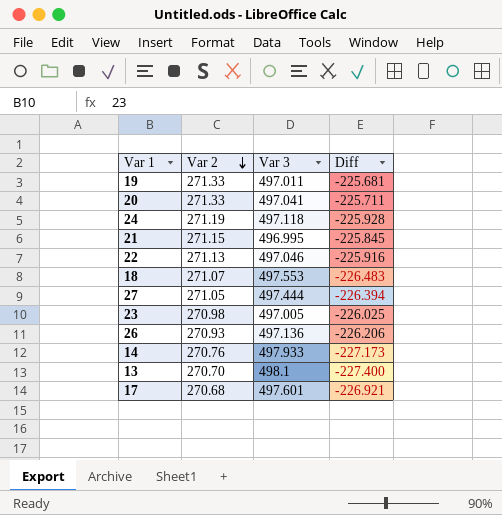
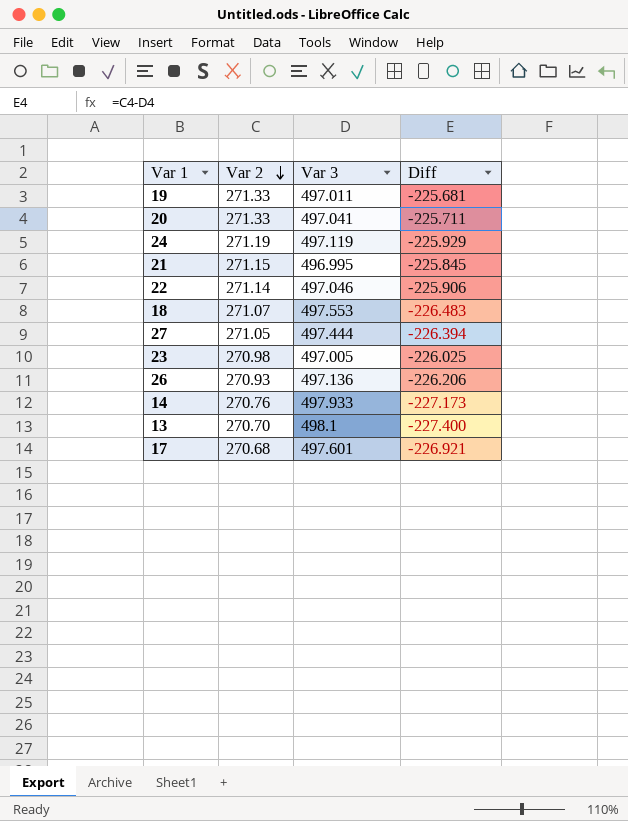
24 | Var 3: 497.118 -> 497.119
24 | Diff: -225.928 -> -225.929
22 | Var 2: 271.13 -> 271.14
22 | Diff: -225.916 -> -225.906

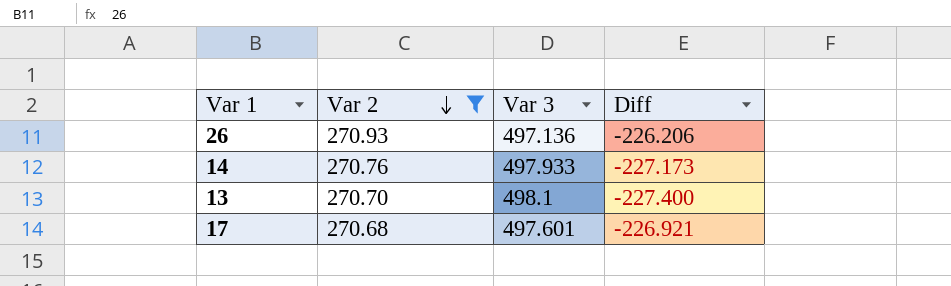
filter: none -> Var 2 <= 270.93

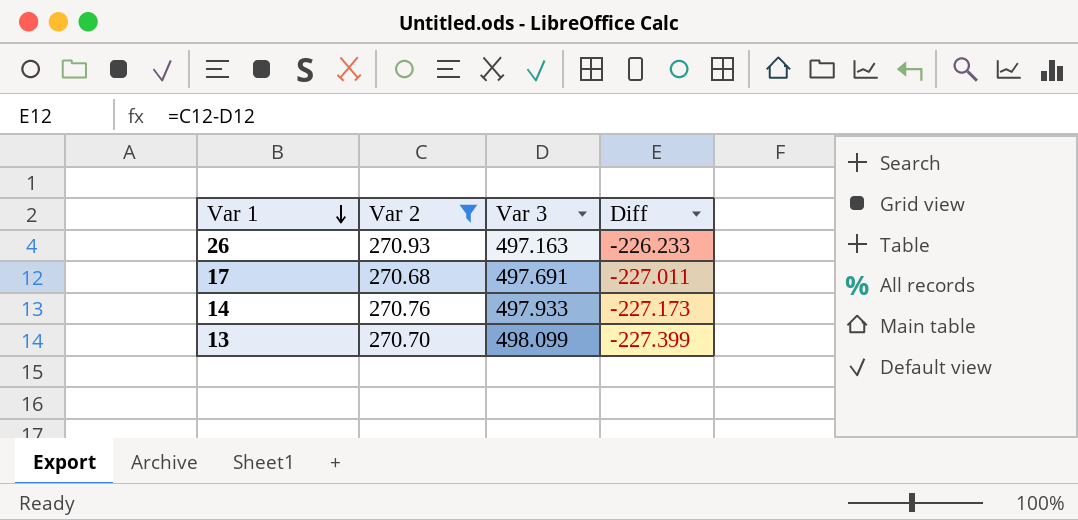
row order: Var 2 descending -> Var 1 descending
26 | Var 3: 497.136 -> 497.163
26 | Diff: -226.206 -> -226.233
17 | Var 3: 497.601 -> 497.691
17 | Diff: -226.921 -> -227.011
13 | Var 3: 498.1 -> 498.099
13 | Diff: -227.400 -> -227.399

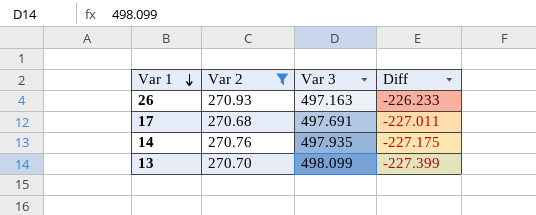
14 | Var 3: 497.933 -> 497.935
14 | Diff: -227.173 -> -227.175

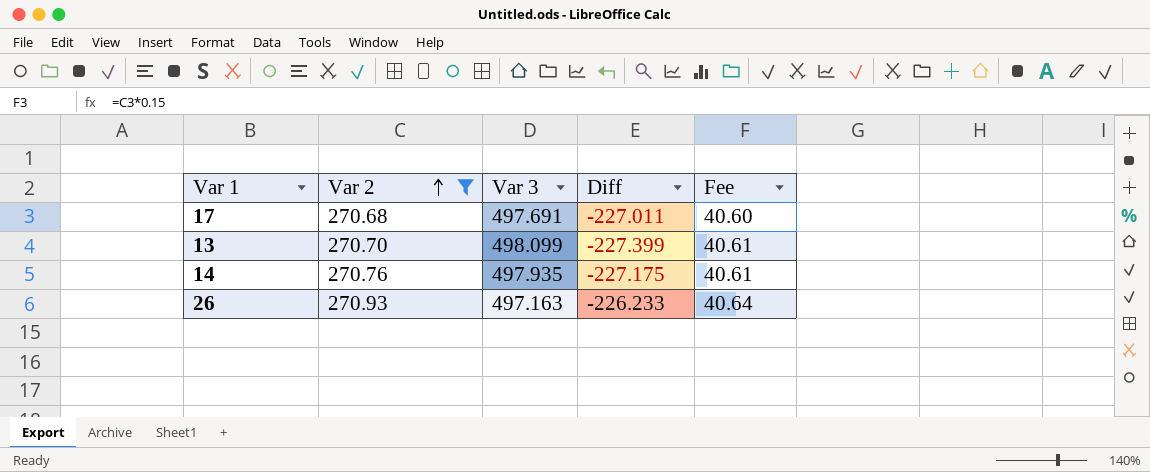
row order: Var 1 descending -> Var 2 ascending
column Fee | formula: none -> [Var 2] * 0.15

